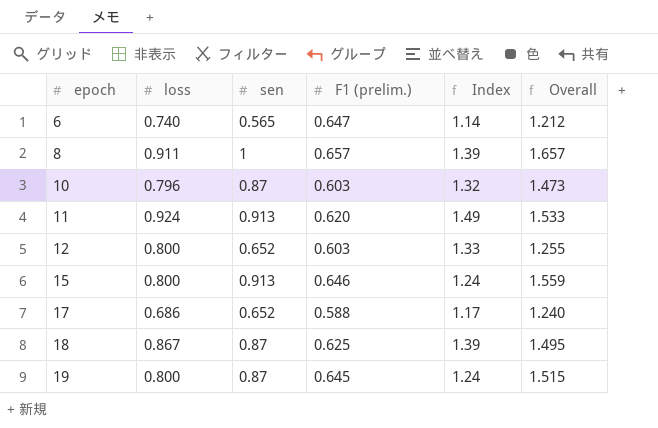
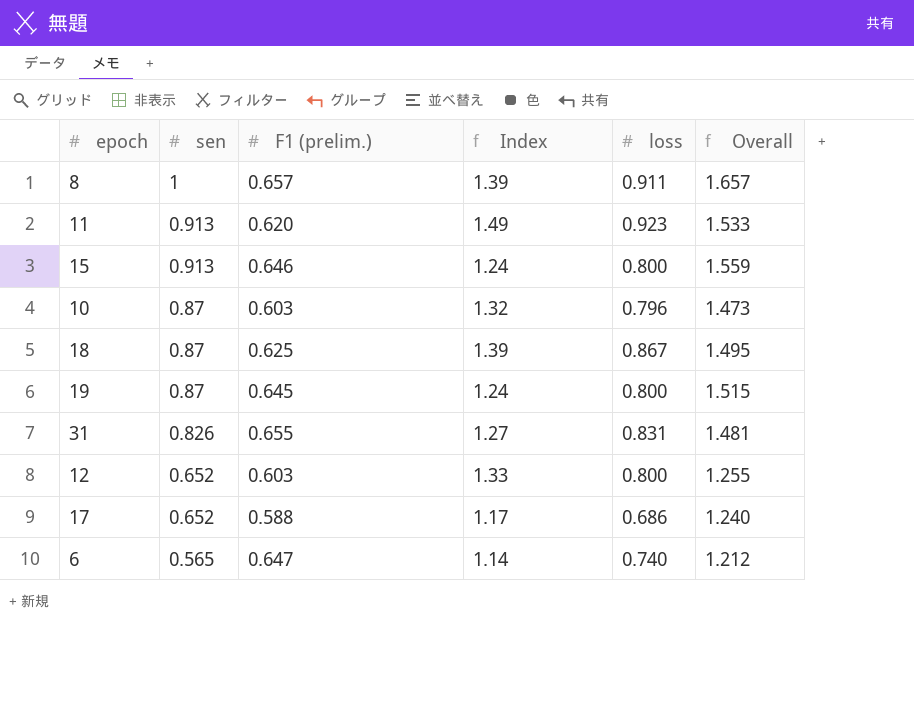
row order: epoch ascending -> sen descending
column loss | position: 2 -> 5
11 | loss: 0.924 -> 0.923
row 31: none -> 0.826 | 0.655 | 1.27 | 0.831 | 1.481

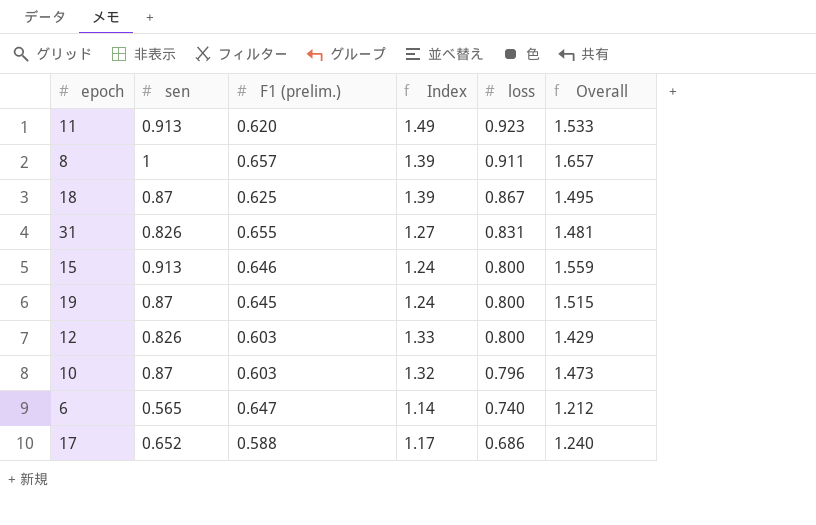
row order: sen descending -> loss descending
12 | sen: 0.652 -> 0.826
12 | Overall: 1.255 -> 1.429

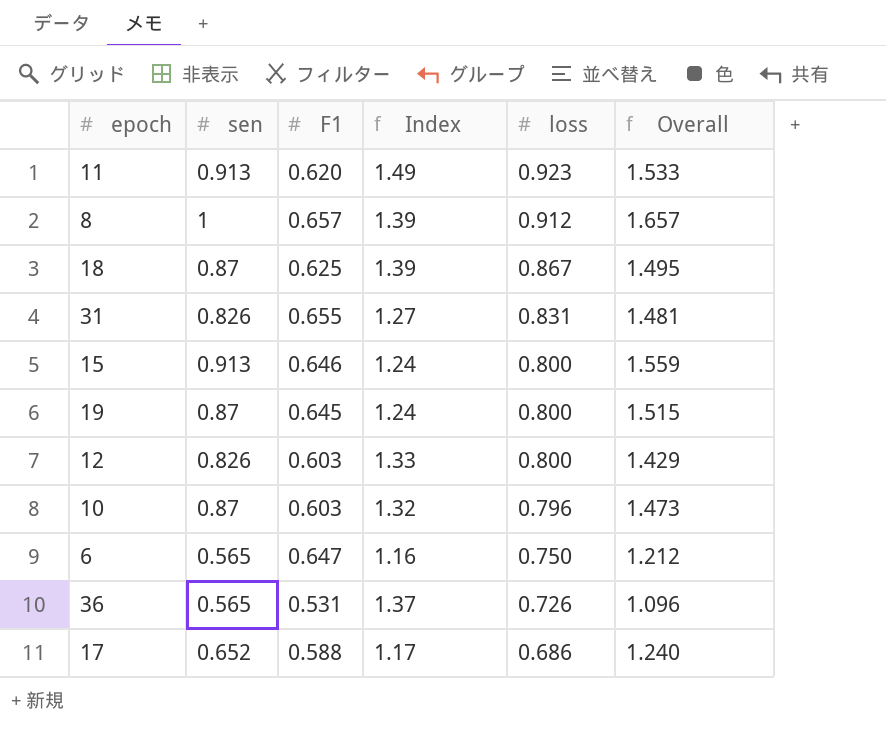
column name: F1 (prelim.) -> F1
8 | loss: 0.911 -> 0.912
6 | Index: 1.14 -> 1.16
6 | loss: 0.740 -> 0.750
row 36: none -> 0.565 | 0.531 | 1.37 | 0.726 | 1.096

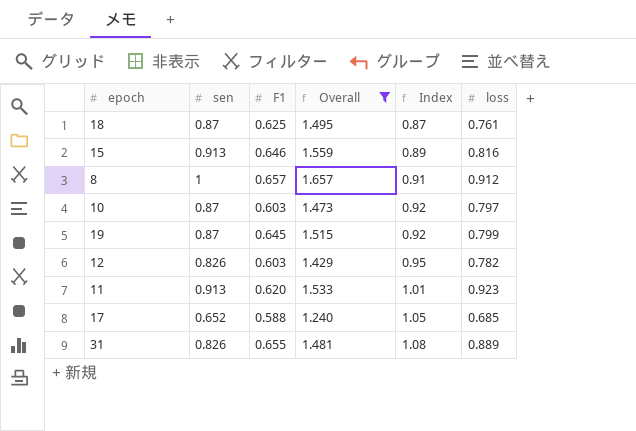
filter: none -> Overall >= 1.240
row order: loss descending -> Index ascending
column Overall | position: 6 -> 4
column Index | formula: [loss] / [F1] -> [loss] / [sen]
18 | loss: 0.867 -> 0.761
15 | loss: 0.800 -> 0.816
10 | loss: 0.796 -> 0.797
19 | loss: 0.800 -> 0.799
12 | loss: 0.800 -> 0.782
17 | loss: 0.686 -> 0.685
31 | loss: 0.831 -> 0.889

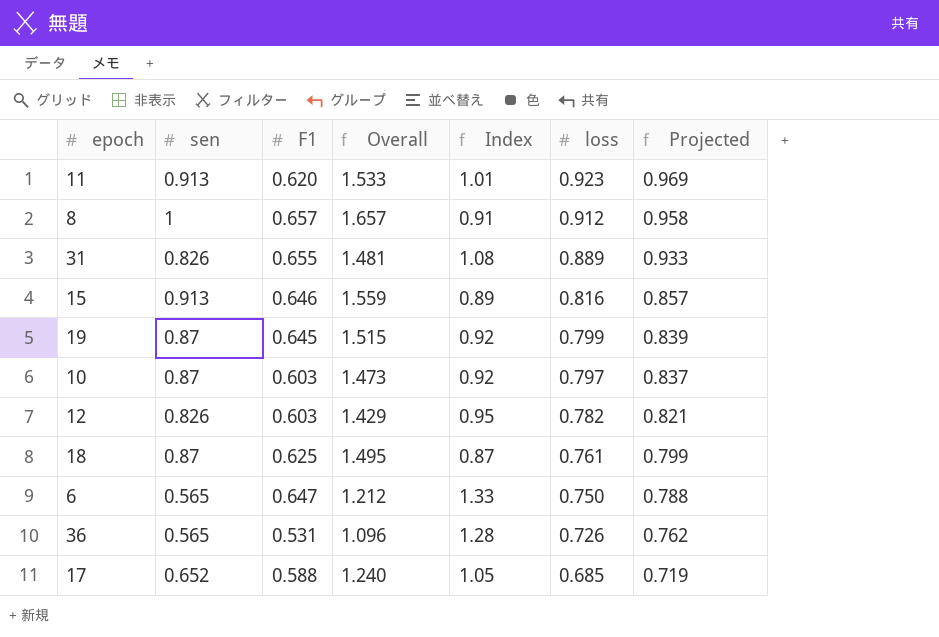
filter: Overall >= 1.240 -> none
row order: Index ascending -> loss descending
column Projected | formula: none -> [loss] * 1.05

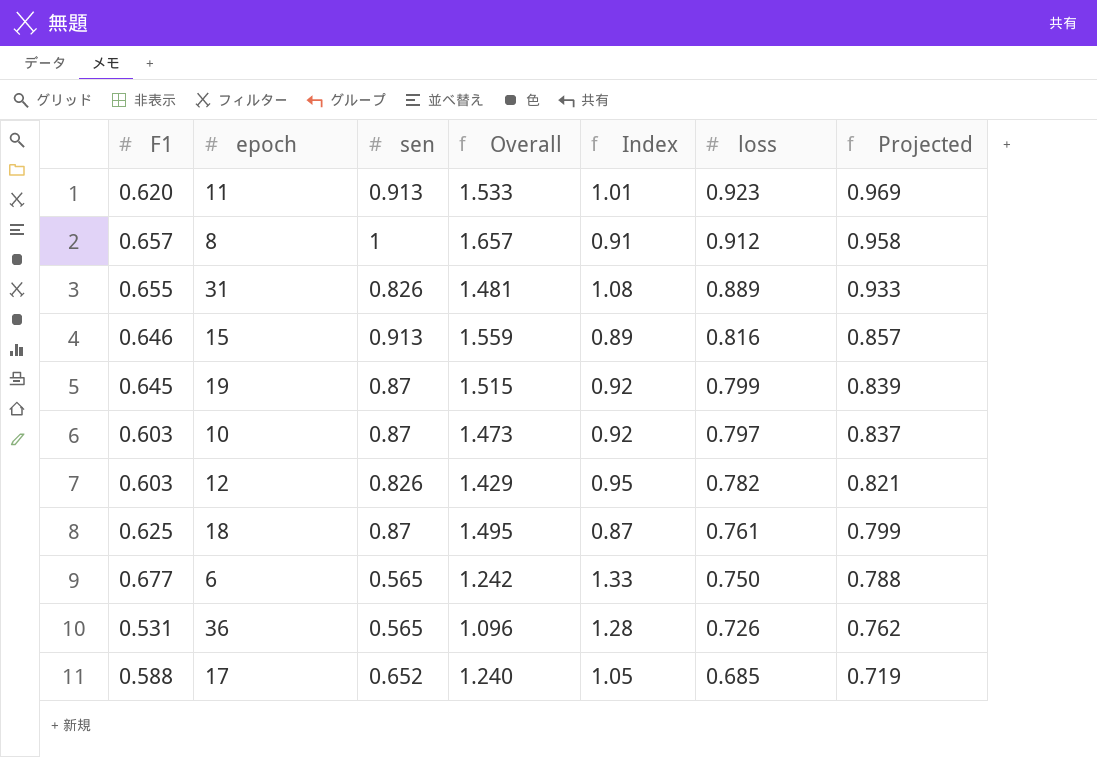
column F1 | position: 3 -> 1
6 | F1: 0.647 -> 0.677
6 | Overall: 1.212 -> 1.242

